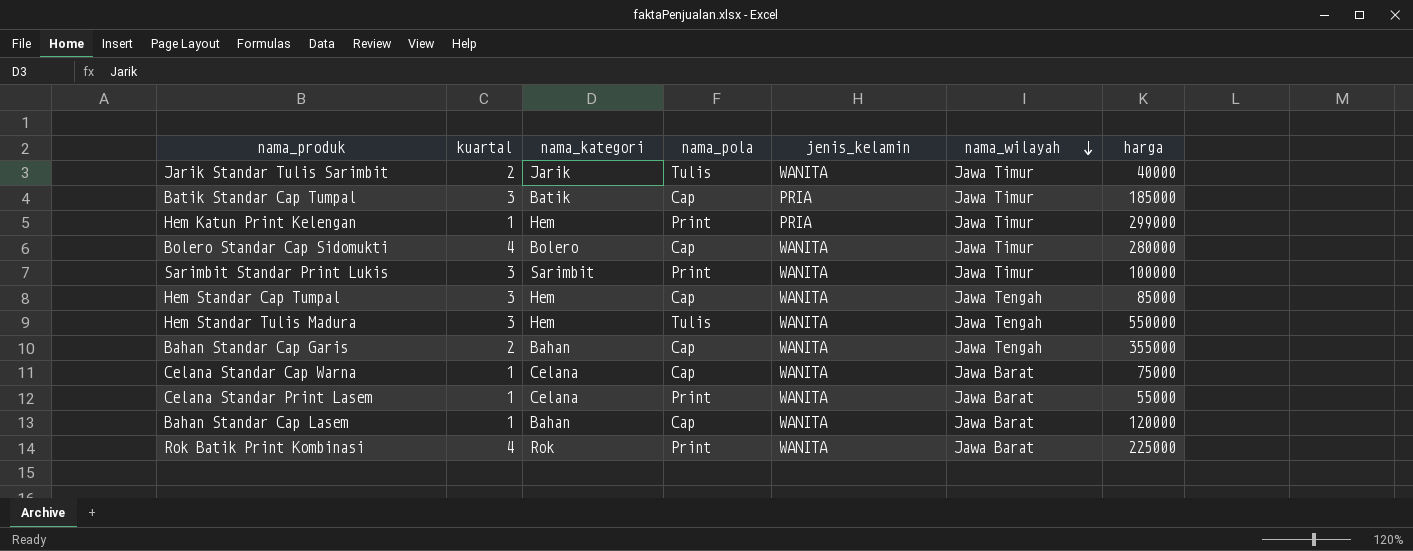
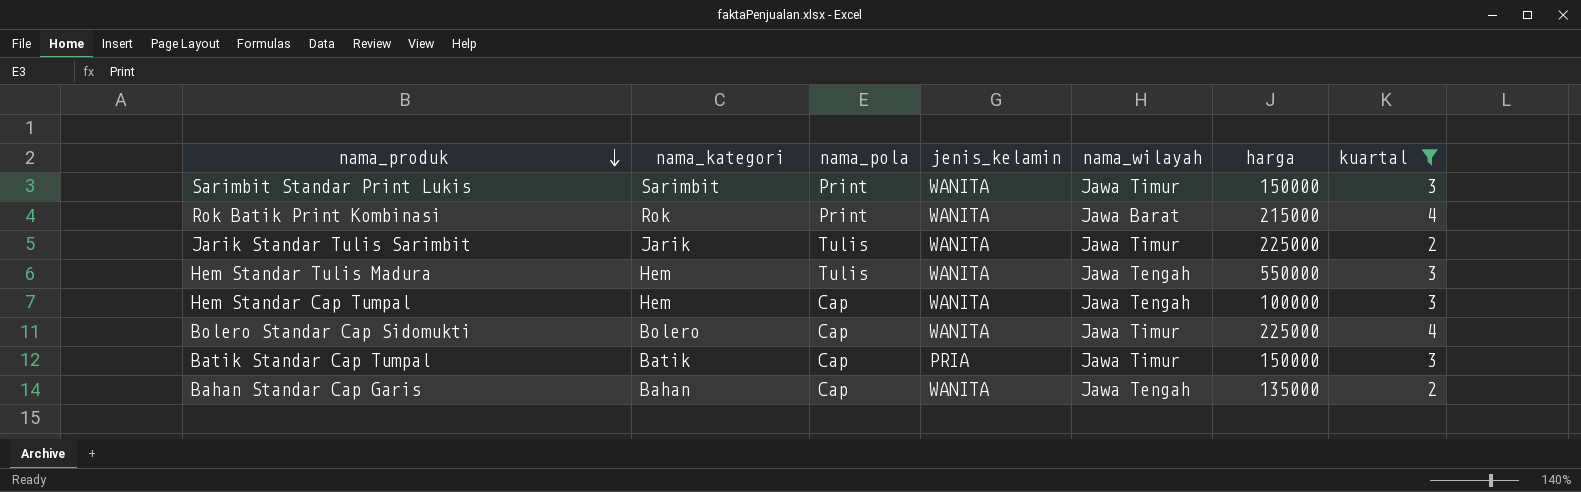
filter: none -> kuartal != 1
row order: nama_wilayah descending -> nama_produk descending
column kuartal | position: 2 -> 7
Sarimbit Standar Print Lukis | harga: 100000 -> 150000
Rok Batik Print Kombinasi | harga: 225000 -> 215000
Jarik Standar Tulis Sarimbit | harga: 40000 -> 225000
Hem Standar Cap Tumpal | harga: 85000 -> 100000
Bolero Standar Cap Sidomukti | harga: 280000 -> 225000
Batik Standar Cap Tumpal | harga: 185000 -> 150000
Bahan Standar Cap Garis | harga: 355000 -> 135000

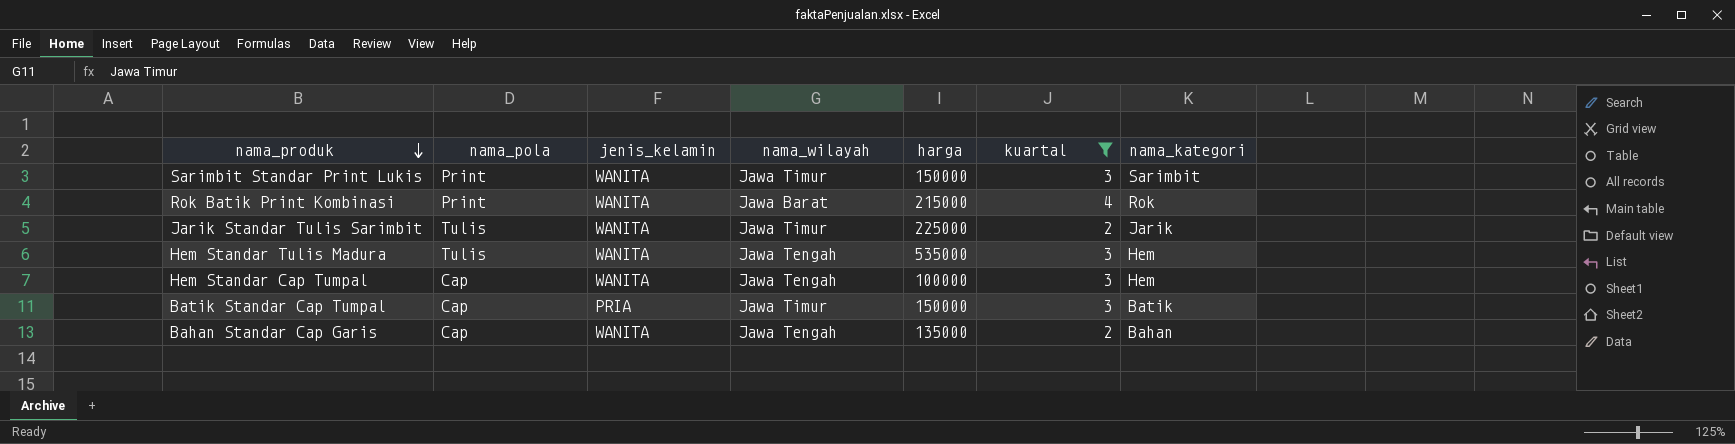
column nama_kategori | position: 2 -> 7
row Bolero Standar Cap Sidomukti: Bolero | Cap | WANITA | Jawa Timur | 225000 | 4 -> none
Hem Standar Tulis Madura | harga: 550000 -> 535000

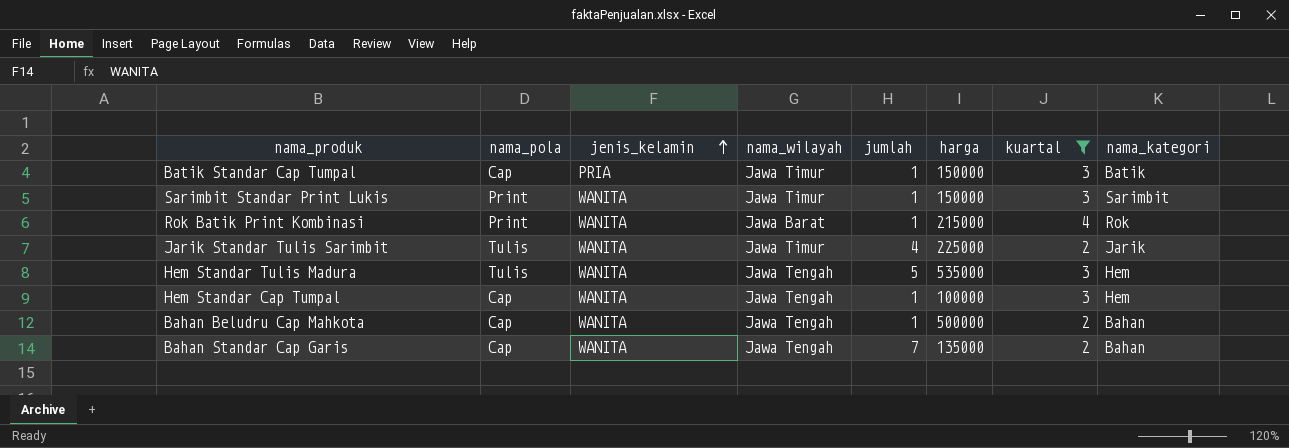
row order: nama_produk descending -> jenis_kelamin ascending
column jumlah | position: none -> 5
row Bahan Beludru Cap Mahkota: none -> Cap | WANITA | Jawa Tengah | 1 | 500000 | 2 | Bahan

